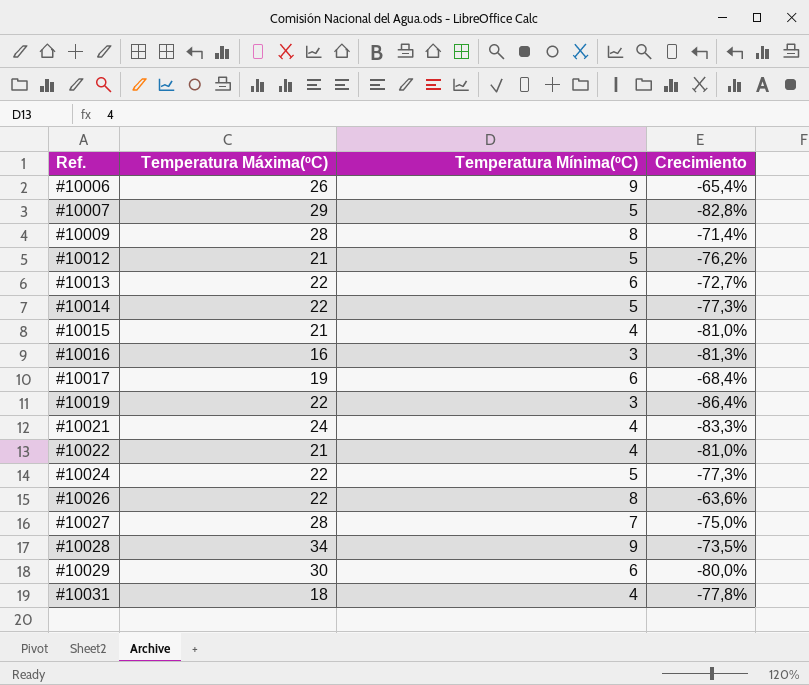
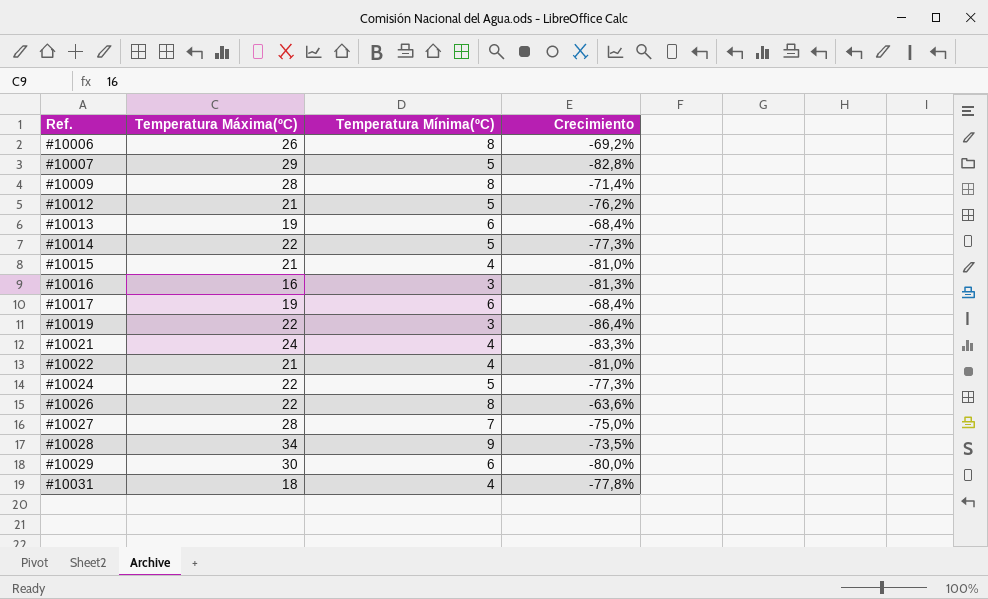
#10006 | Temperatura Mínima(ºC): 9 -> 8
#10006 | Crecimiento: -65,4% -> -69,2%
#10013 | Temperatura Máxima(ºC): 22 -> 19
#10013 | Crecimiento: -72,7% -> -68,4%

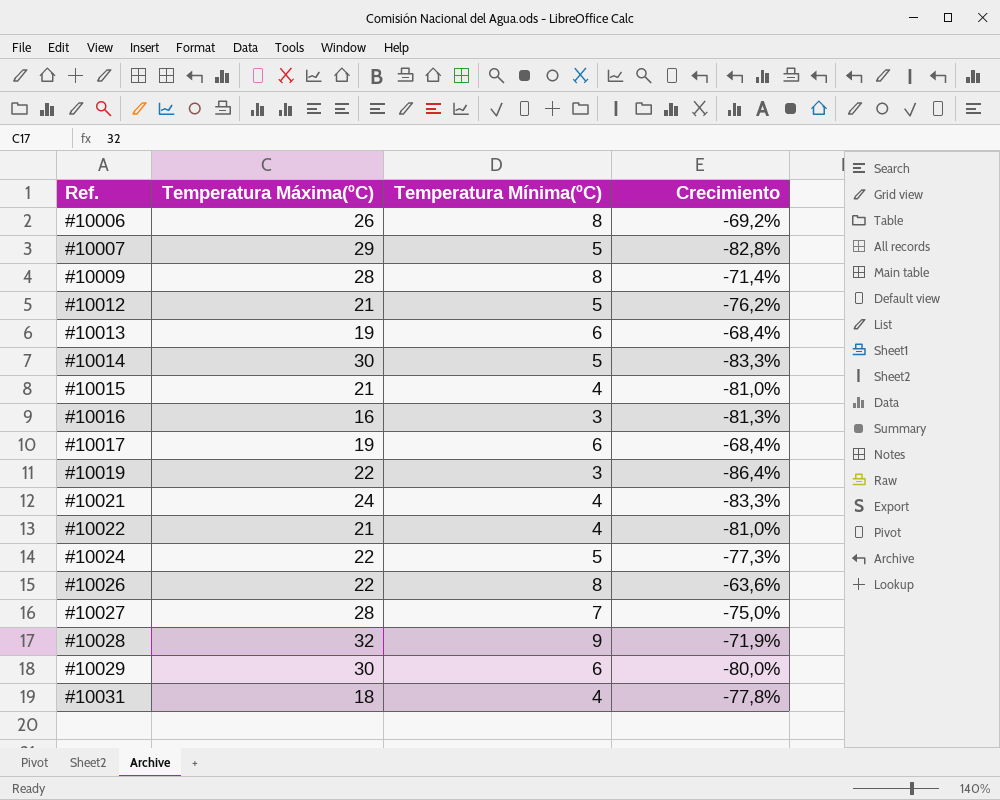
#10014 | Temperatura Máxima(ºC): 22 -> 30
#10014 | Crecimiento: -77,3% -> -83,3%
#10028 | Temperatura Máxima(ºC): 34 -> 32
#10028 | Crecimiento: -73,5% -> -71,9%

